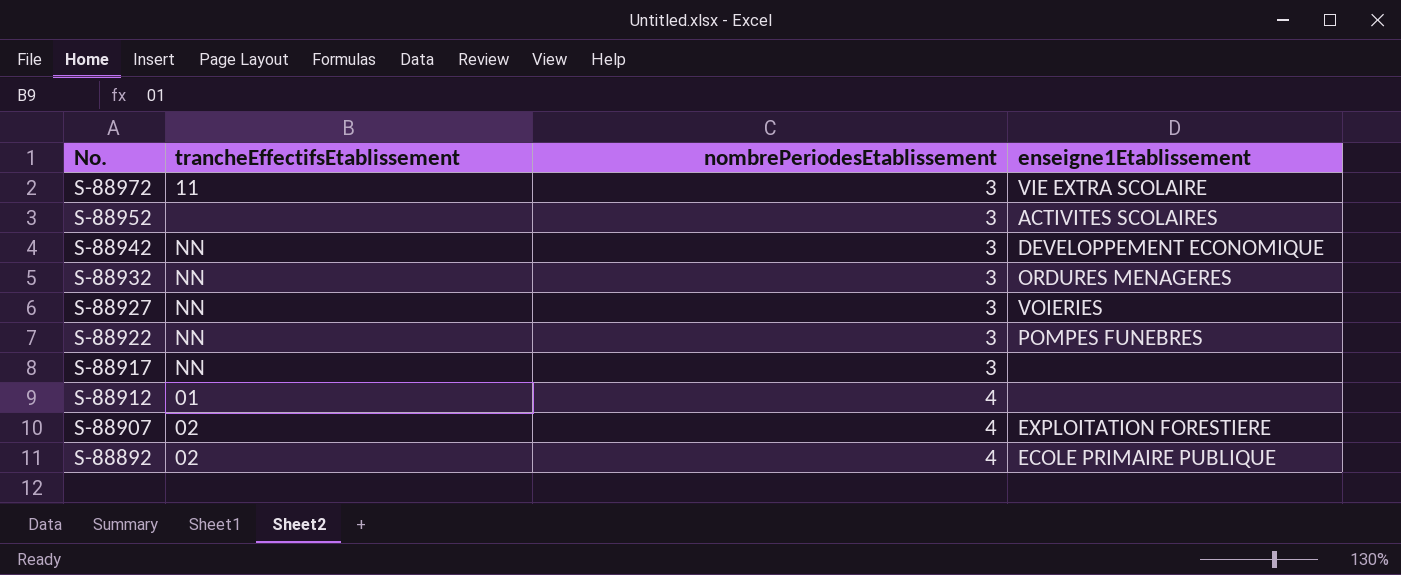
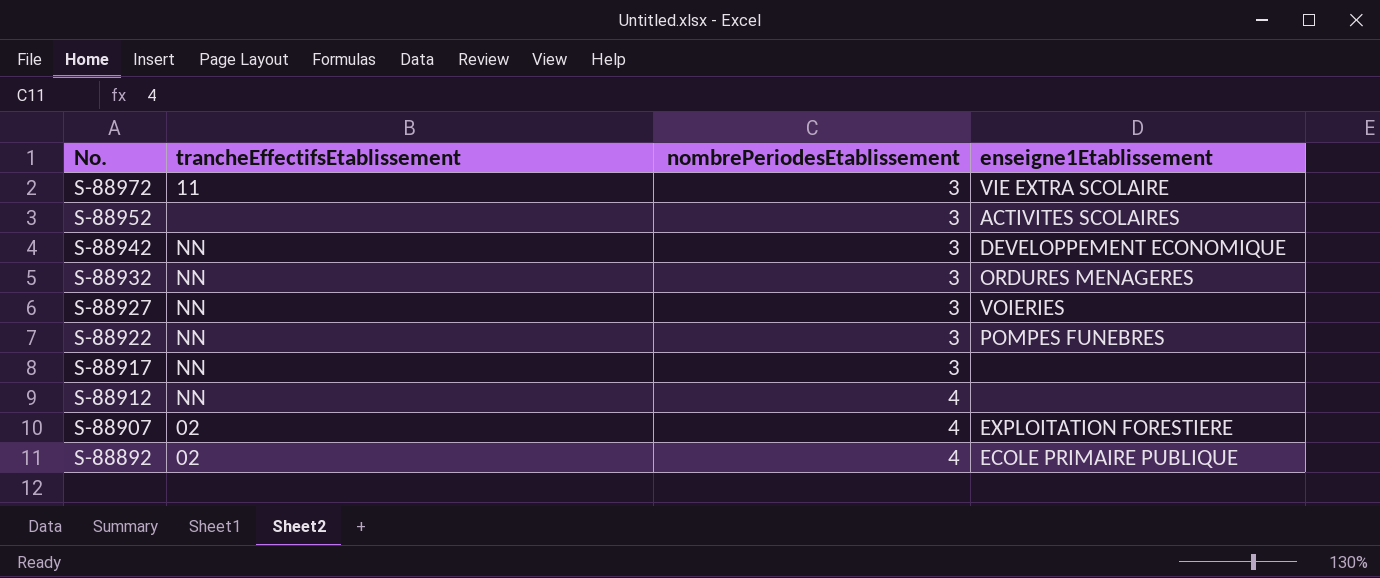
S-88912 | trancheEffectifsEtablissement: 01 -> NN

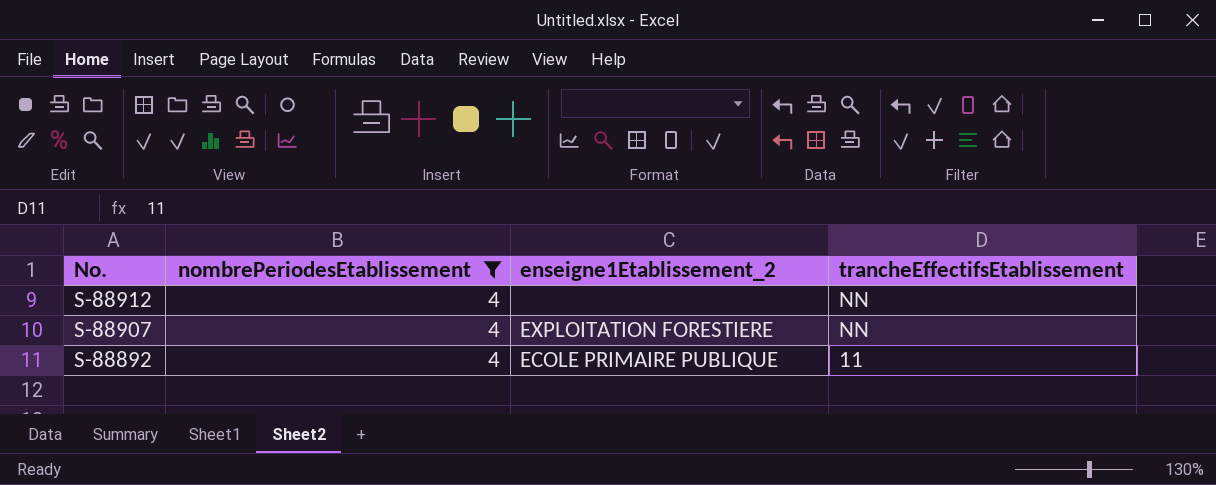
filter: none -> nombrePeriodesEtablissement = 4
column name: enseigne1Etablissement -> enseigne1Etablissement_2
column trancheEffectifsEtablissement | position: 2 -> 4
S-88907 | trancheEffectifsEtablissement: 02 -> NN
S-88892 | trancheEffectifsEtablissement: 02 -> 11

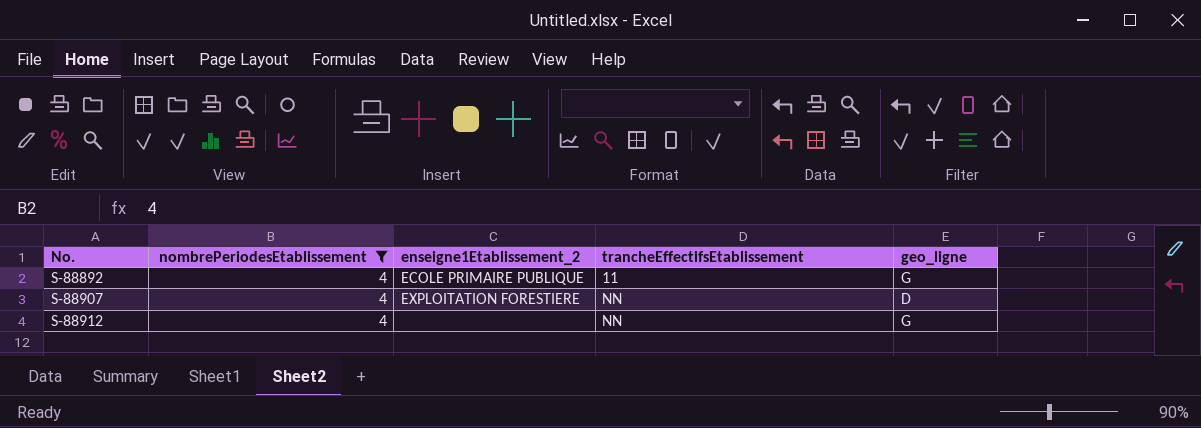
row order: No. descending -> No. ascending
column geo_ligne | position: none -> 5

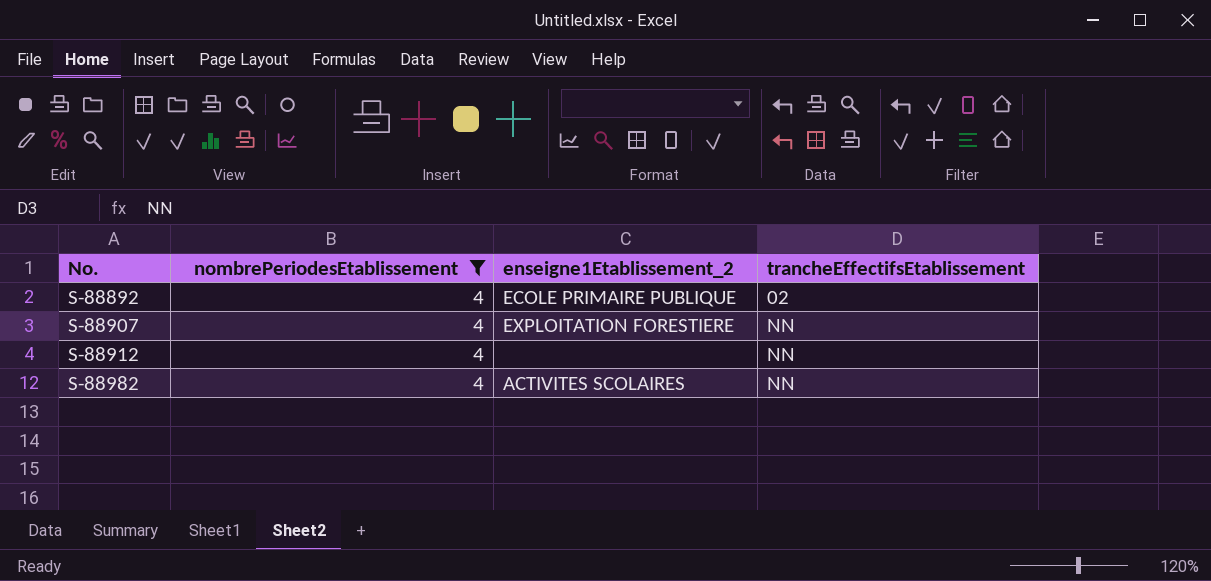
column geo_ligne | position: 5 -> none
S-88892 | trancheEffectifsEtablissement: 11 -> 02
row S-88982: none -> 4 | ACTIVITES SCOLAIRES | NN

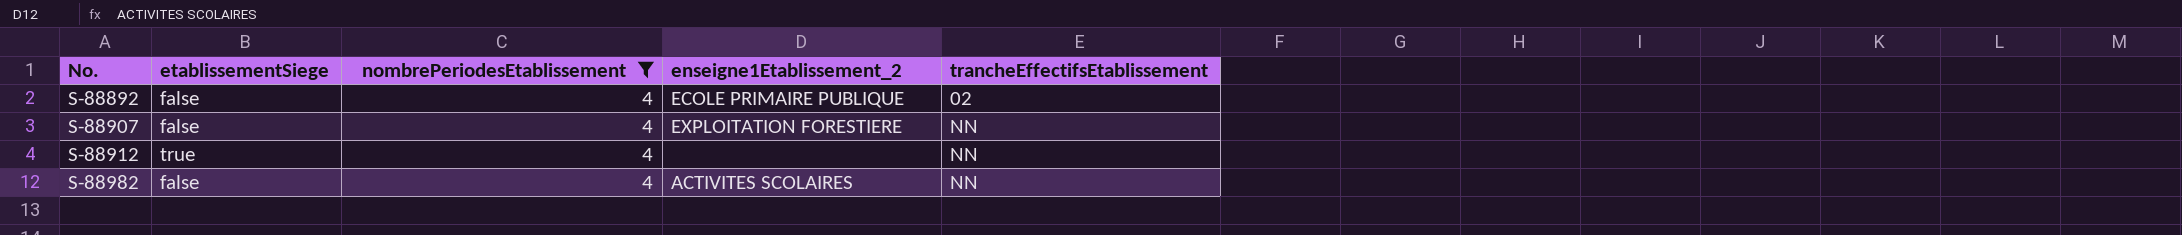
column etablissementSiege | position: none -> 2

